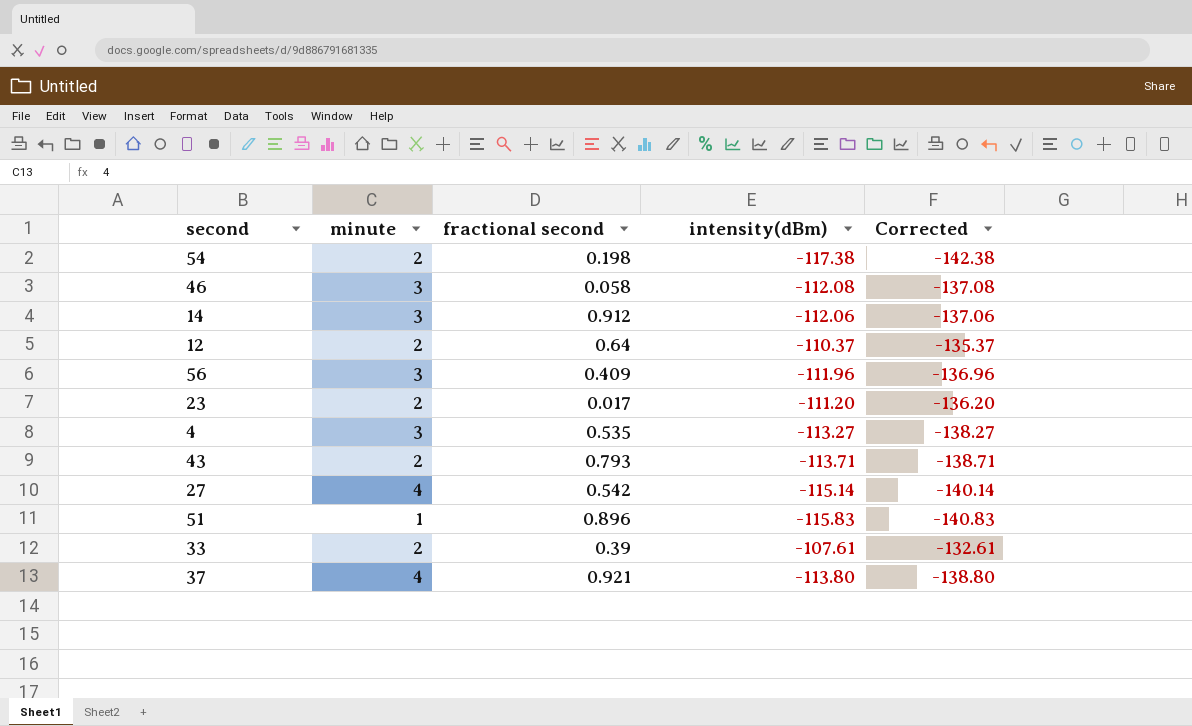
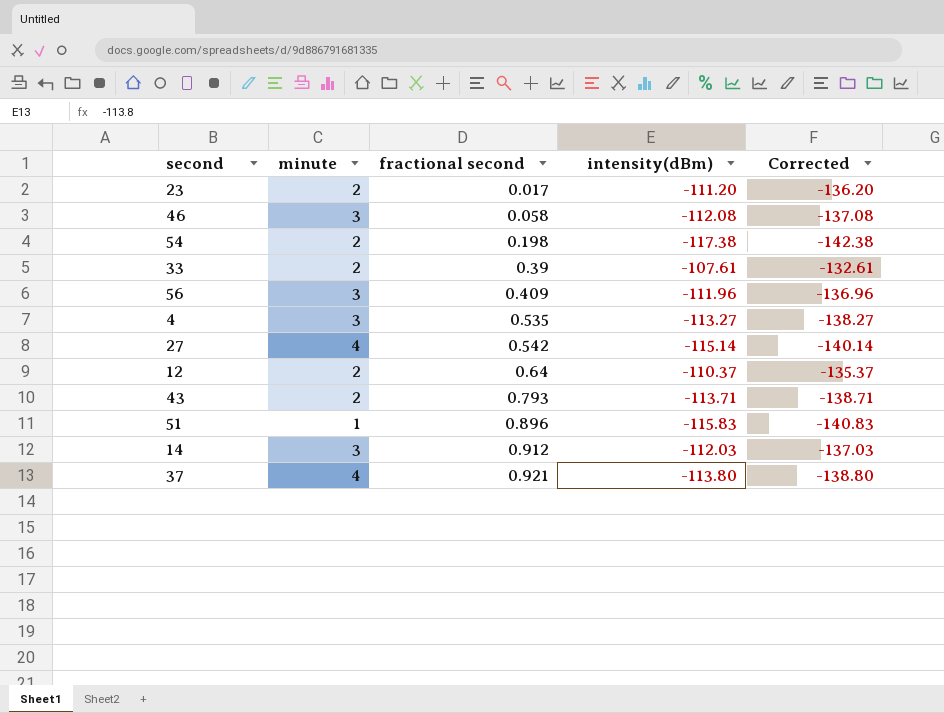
row order: none -> fractional second ascending
14 | intensity(dBm): -112.06 -> -112.03
14 | Corrected: -137.06 -> -137.03

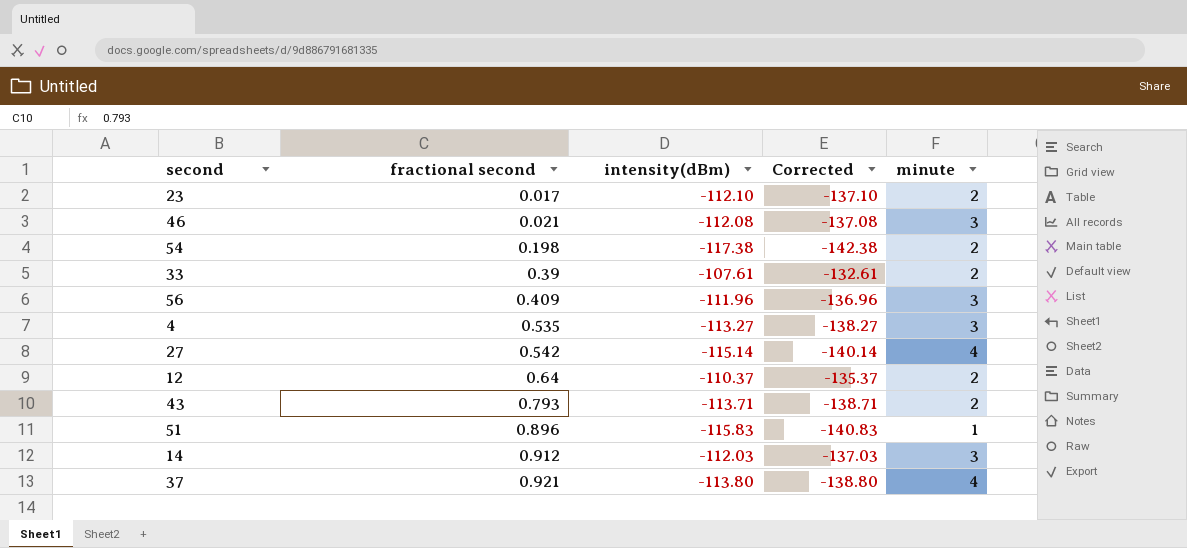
column minute | position: 2 -> 5
23 | intensity(dBm): -111.20 -> -112.10
23 | Corrected: -136.20 -> -137.10
46 | fractional second: 0.058 -> 0.021

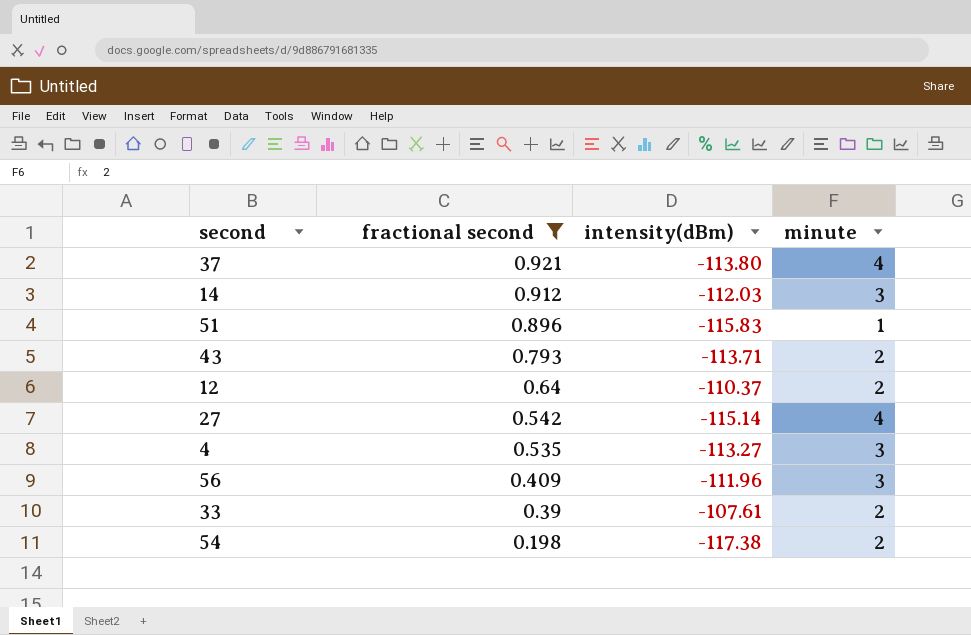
filter: none -> fractional second >= 0.198
row order: fractional second ascending -> fractional second descending
column Corrected | formula: [intensity(dBm)] - 25 -> none

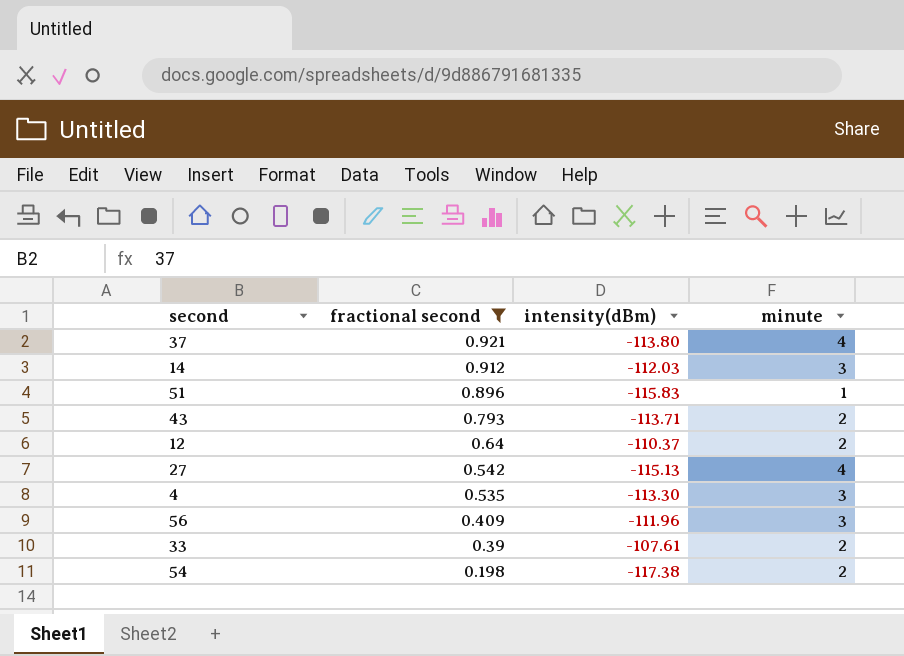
27 | intensity(dBm): -115.14 -> -115.13
4 | intensity(dBm): -113.27 -> -113.30

